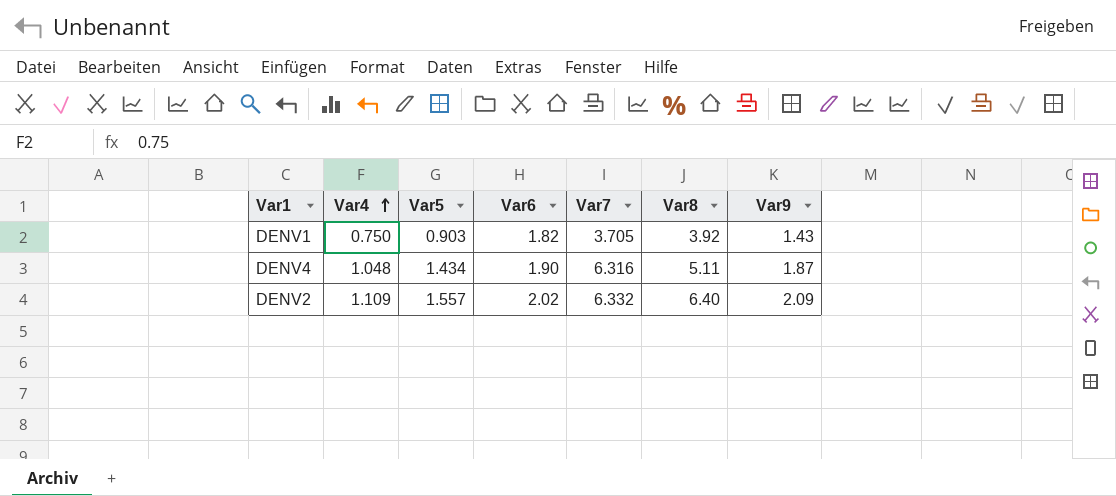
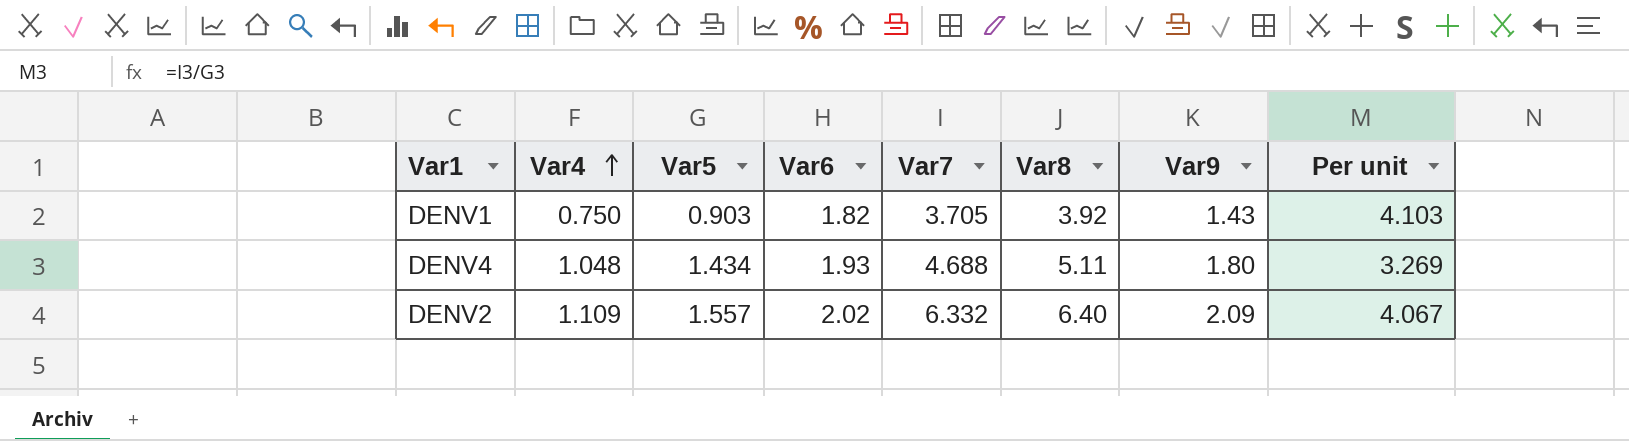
column Per unit | formula: none -> [Var7] / [Var5]
DENV4 | Var6: 1.90 -> 1.93
DENV4 | Var7: 6.316 -> 4.688
DENV4 | Var9: 1.87 -> 1.80

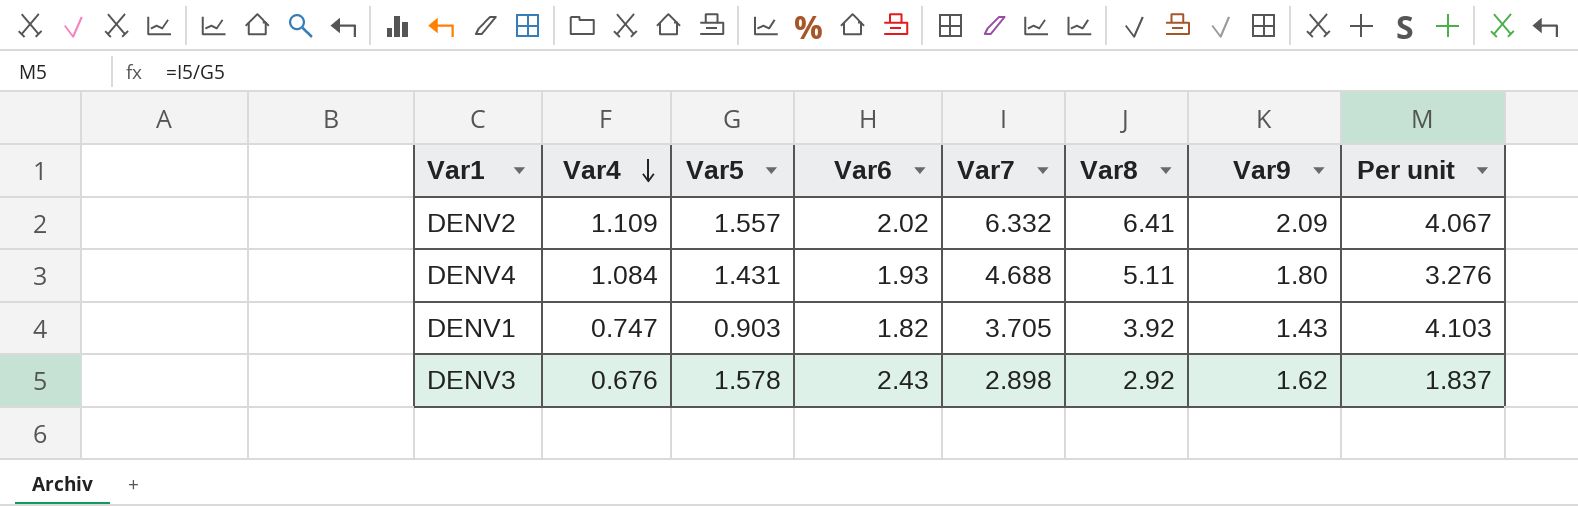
row order: Var4 ascending -> Var4 descending
DENV2 | Var8: 6.40 -> 6.41
DENV4 | Var4: 1.048 -> 1.084
DENV4 | Var5: 1.434 -> 1.431
DENV4 | Per unit: 3.269 -> 3.276
DENV1 | Var4: 0.750 -> 0.747
row DENV3: none -> 0.676 | 1.578 | 2.43 | 2.898 | 2.92 | 1.62 | 1.837

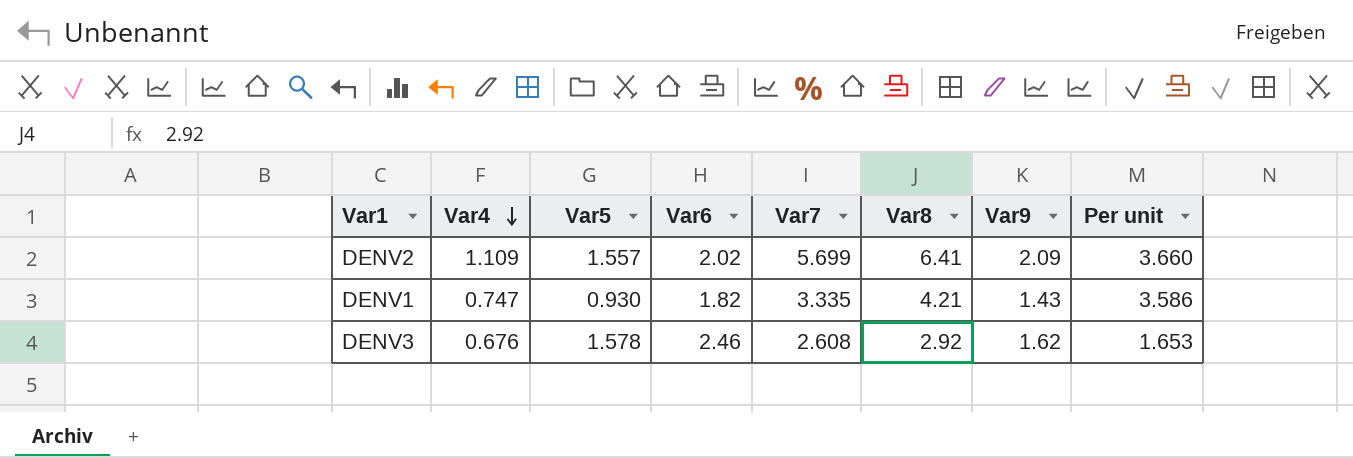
row DENV4: 1.084 | 1.431 | 1.93 | 4.688 | 5.11 | 1.80 | 3.276 -> none
DENV2 | Var7: 6.332 -> 5.699
DENV2 | Per unit: 4.067 -> 3.660
DENV1 | Var5: 0.903 -> 0.930
DENV1 | Var7: 3.705 -> 3.335
DENV1 | Var8: 3.92 -> 4.21
DENV1 | Per unit: 4.103 -> 3.586
DENV3 | Var6: 2.43 -> 2.46
DENV3 | Var7: 2.898 -> 2.608
DENV3 | Per unit: 1.837 -> 1.653

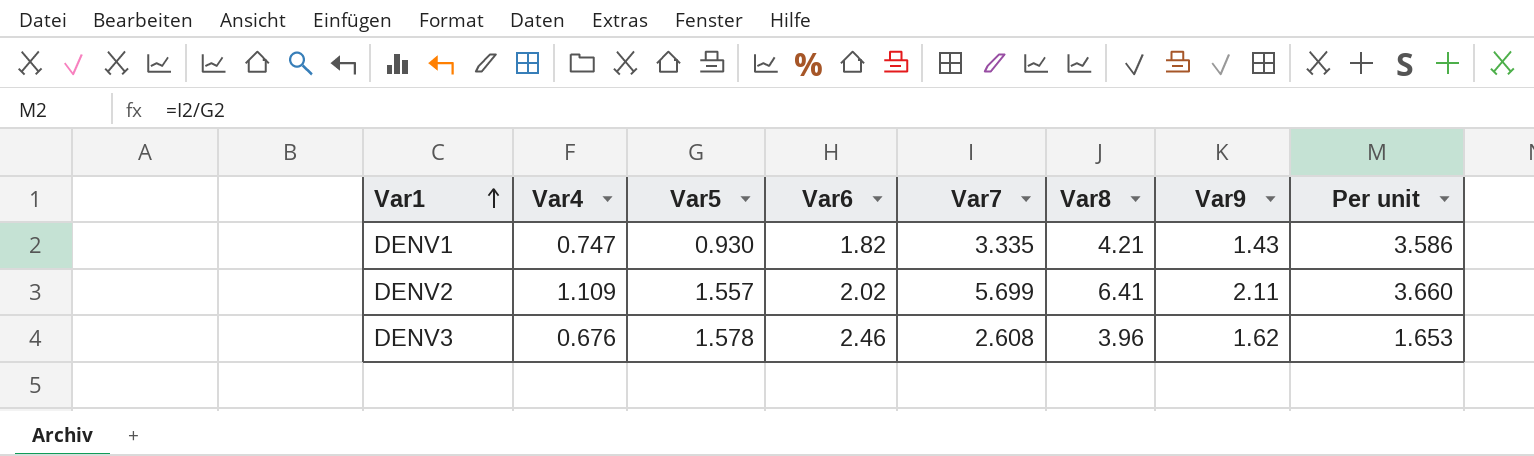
row order: Var4 descending -> Var1 ascending
DENV2 | Var9: 2.09 -> 2.11
DENV3 | Var8: 2.92 -> 3.96

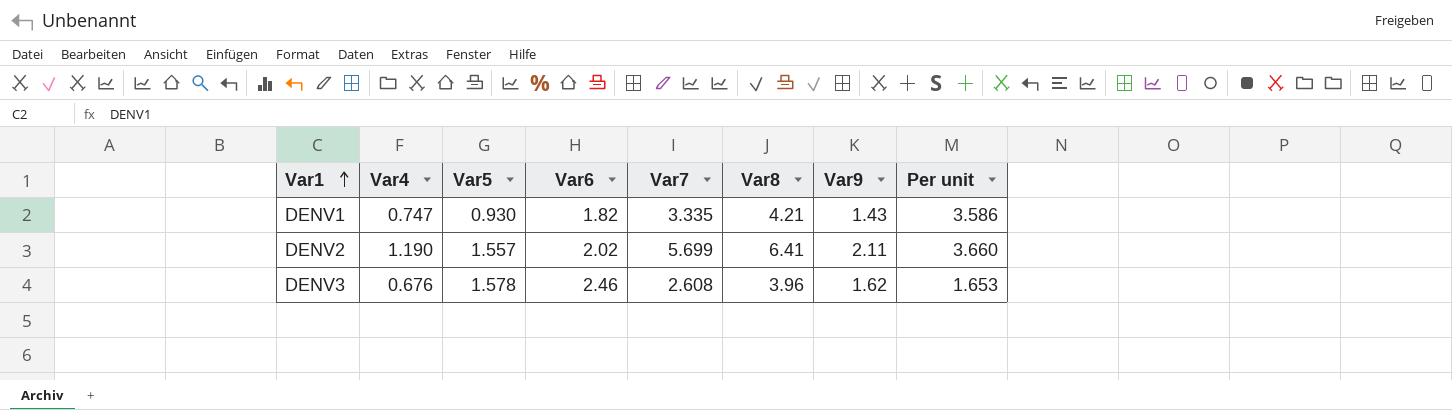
DENV2 | Var4: 1.109 -> 1.190

